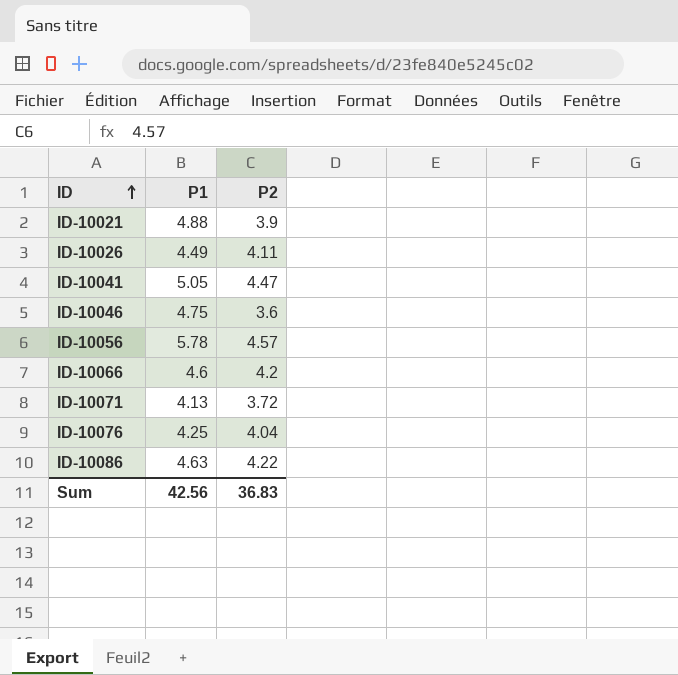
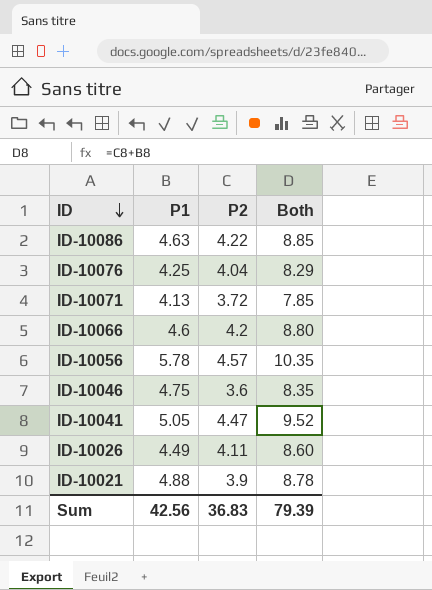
row order: ID ascending -> ID descending
column Both | formula: none -> [P1] + [P2]

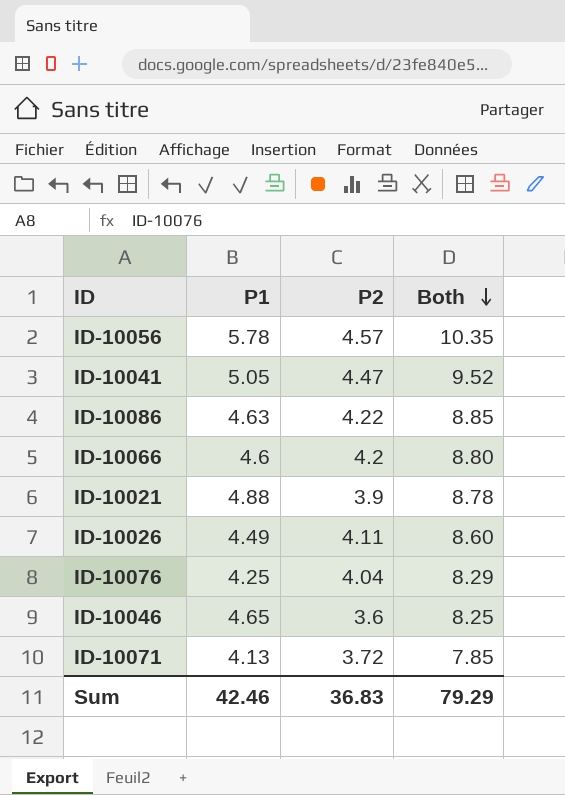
row order: ID descending -> Both descending
ID-10046 | P1: 4.75 -> 4.65
ID-10046 | Both: 8.35 -> 8.25
Sum | P1: 42.56 -> 42.46
Sum | Both: 79.39 -> 79.29

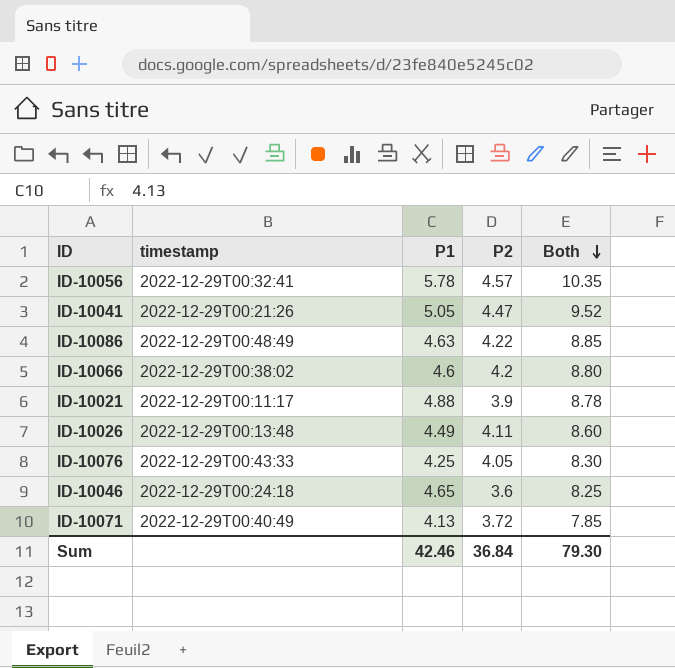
column timestamp | position: none -> 2
ID-10076 | P2: 4.04 -> 4.05
ID-10076 | Both: 8.29 -> 8.30
Sum | P2: 36.83 -> 36.84
Sum | Both: 79.29 -> 79.30

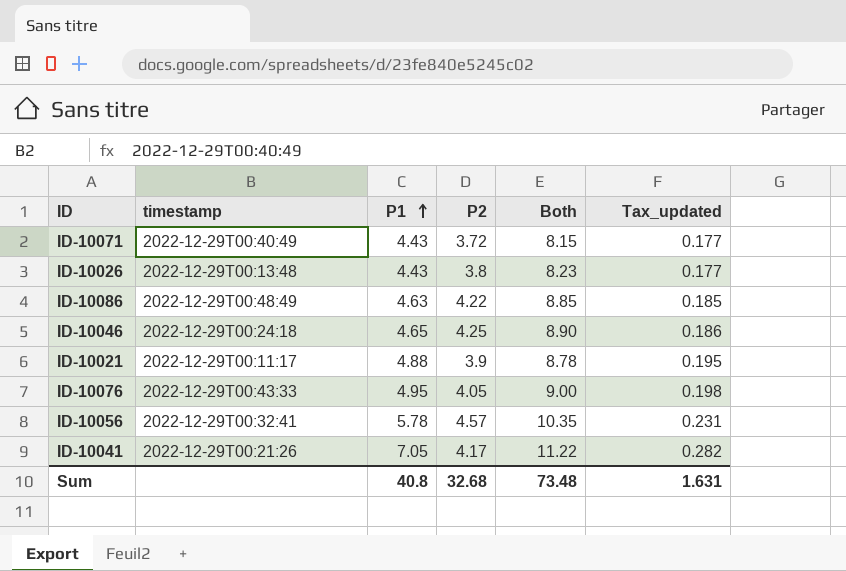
row order: Both descending -> P1 ascending
column Tax_updated | formula: none -> [P1] * 0.04
row ID-10066: 2022-12-29T00:38:02 | 4.6 | 4.2 | 8.80 -> none
ID-10071 | P1: 4.13 -> 4.43
ID-10071 | Both: 7.85 -> 8.15
ID-10026 | P1: 4.49 -> 4.43
ID-10026 | P2: 4.11 -> 3.8
ID-10026 | Both: 8.60 -> 8.23
ID-10046 | P2: 3.6 -> 4.25
ID-10046 | Both: 8.25 -> 8.90
ID-10076 | P1: 4.25 -> 4.95
ID-10076 | Both: 8.30 -> 9.00
ID-10041 | P1: 5.05 -> 7.05
ID-10041 | P2: 4.47 -> 4.17
ID-10041 | Both: 9.52 -> 11.22
Sum | P1: 42.46 -> 40.8
Sum | P2: 36.84 -> 32.68
Sum | Both: 79.30 -> 73.48

